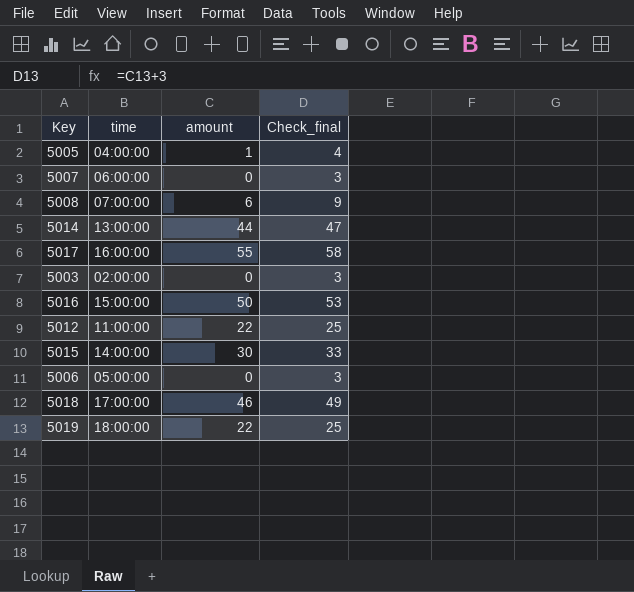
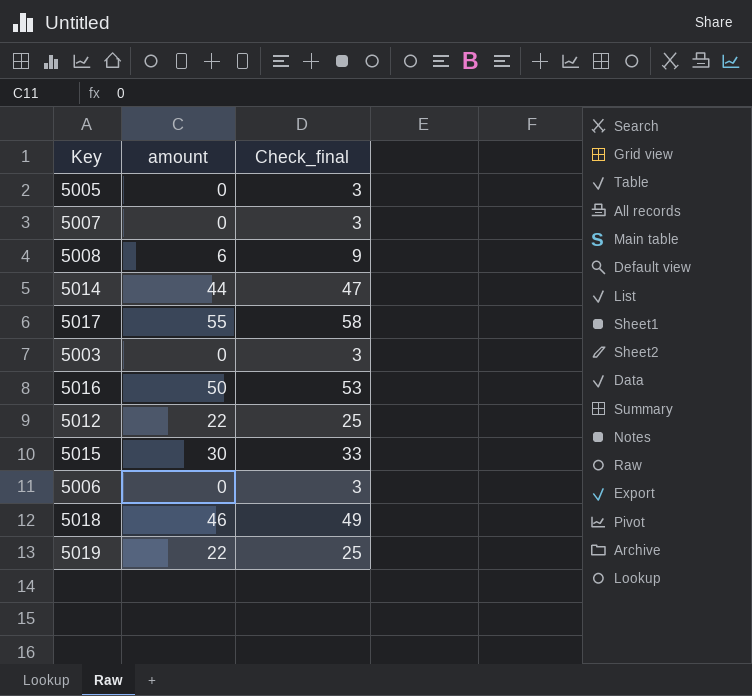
column time | position: 2 -> none
5005 | amount: 1 -> 0
5005 | Check_final: 4 -> 3

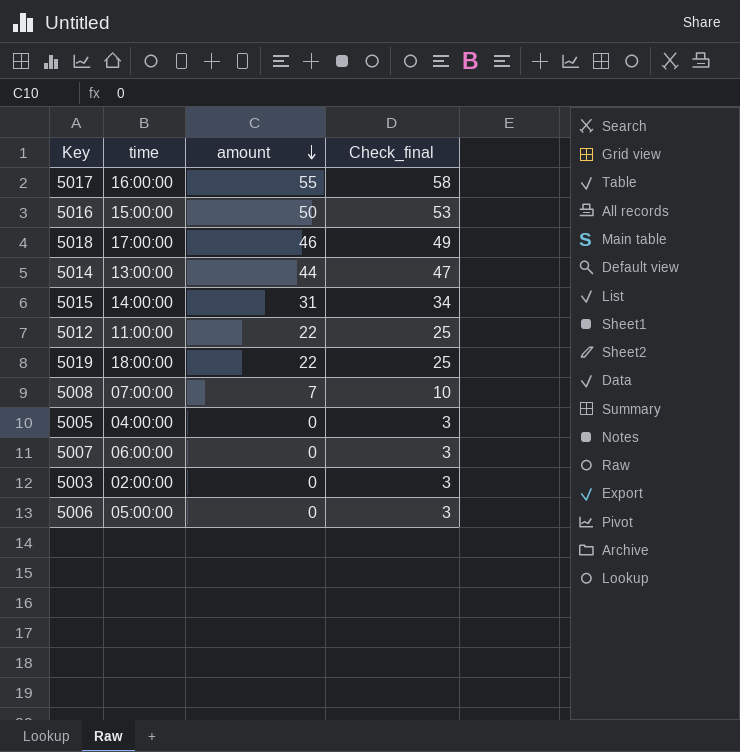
row order: none -> amount descending
column time | position: none -> 2
5015 | amount: 30 -> 31
5015 | Check_final: 33 -> 34
5008 | amount: 6 -> 7
5008 | Check_final: 9 -> 10

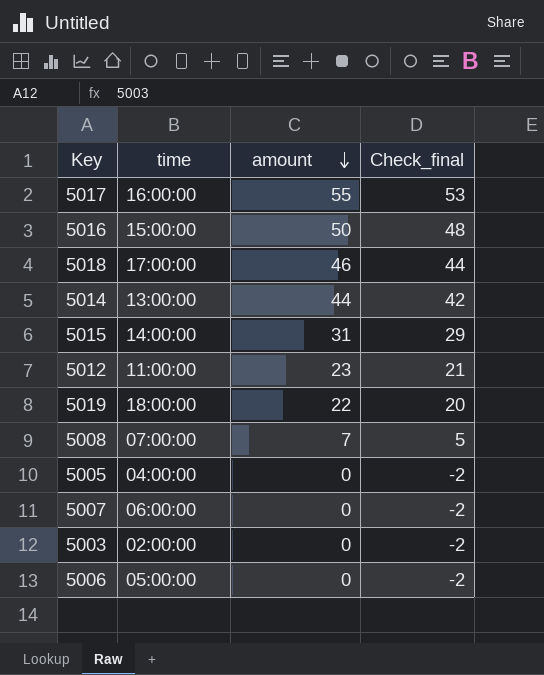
column Check_final | formula: [amount] + 3 -> [amount] - 2
5012 | amount: 22 -> 23

